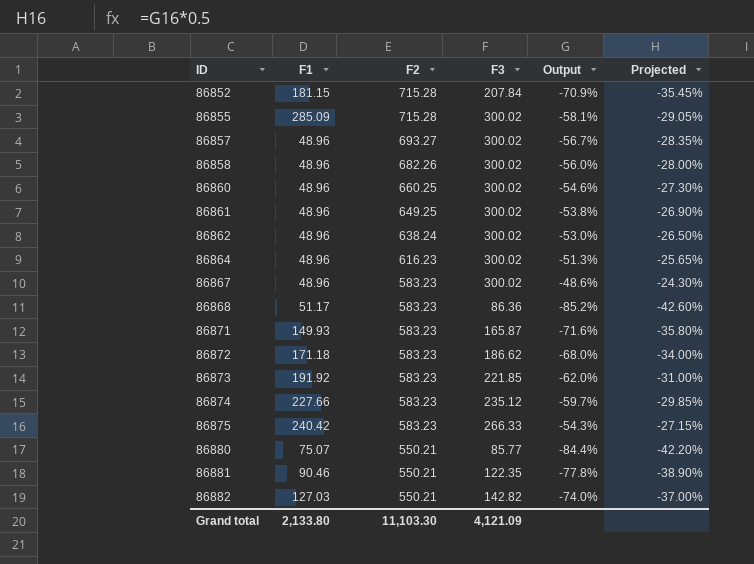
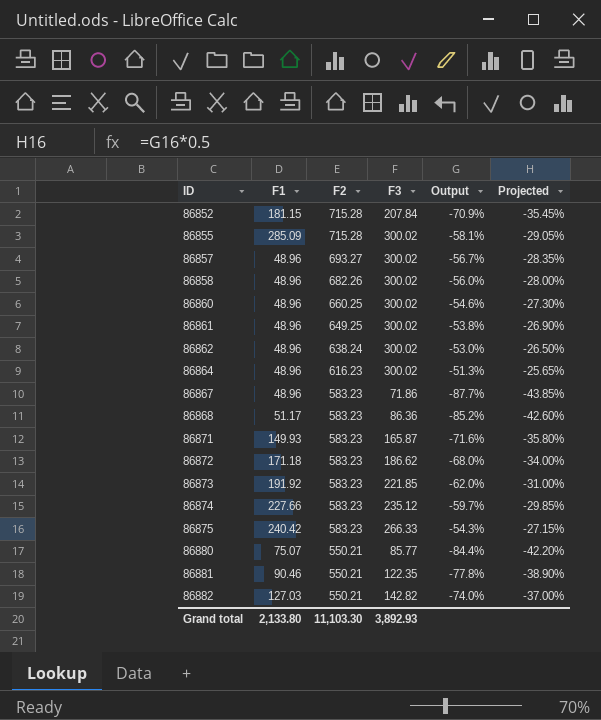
86867 | F3: 300.02 -> 71.86
86867 | Output: -48.6% -> -87.7%
86867 | Projected: -24.30% -> -43.85%
Grand total | F3: 4,121.09 -> 3,892.93

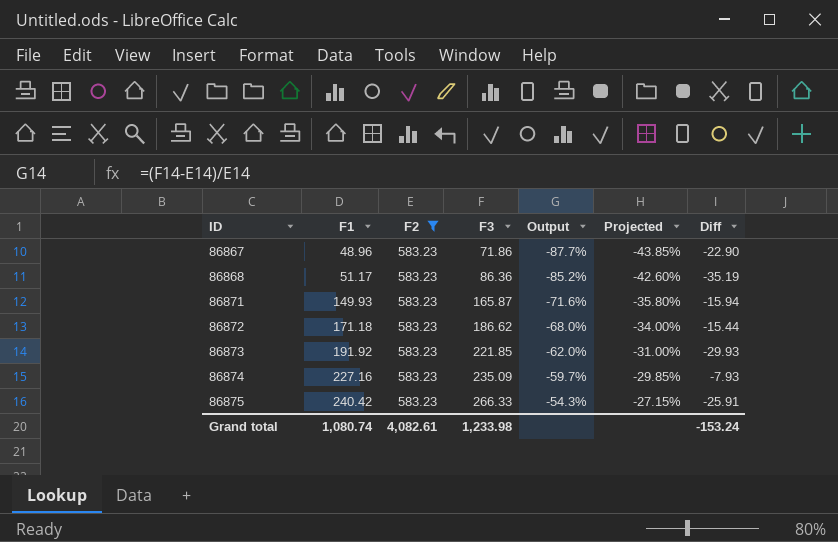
filter: none -> F2 = 583.23
column Diff | formula: none -> [F1] - [F3]
86874 | F1: 227.66 -> 227.16
86874 | F3: 235.12 -> 235.09
Grand total | F1: 2,133.80 -> 1,080.74
Grand total | F2: 11,103.30 -> 4,082.61
Grand total | F3: 3,892.93 -> 1,233.98

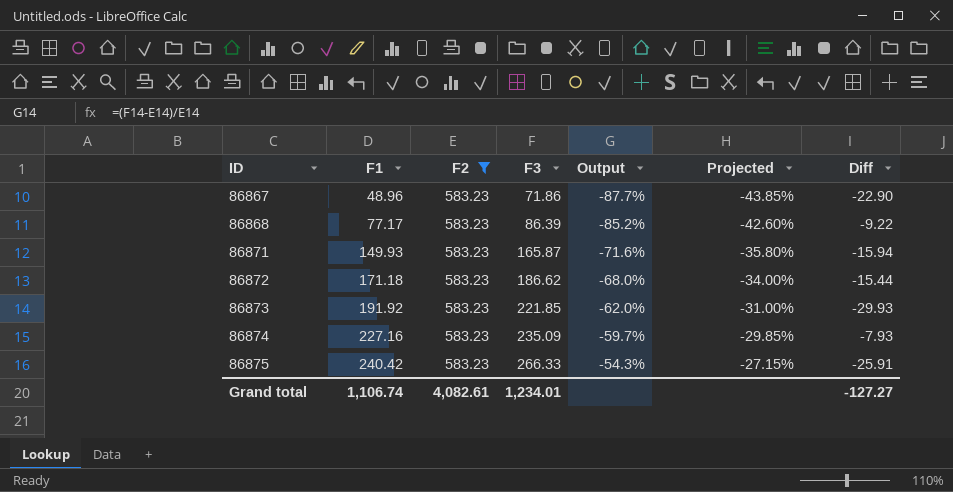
86868 | F1: 51.17 -> 77.17
86868 | F3: 86.36 -> 86.39
86868 | Diff: -35.19 -> -9.22
Grand total | F1: 1,080.74 -> 1,106.74
Grand total | F3: 1,233.98 -> 1,234.01
Grand total | Diff: -153.24 -> -127.27

